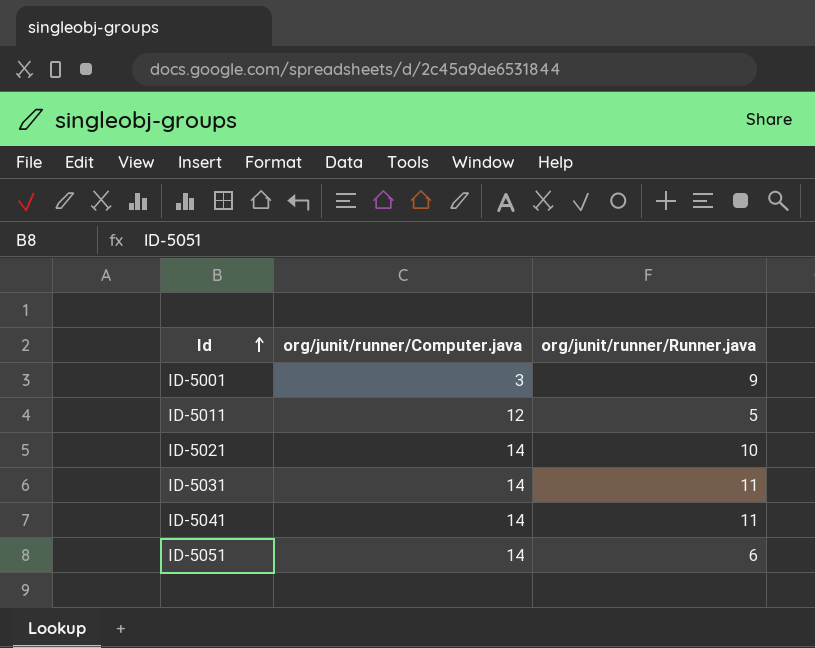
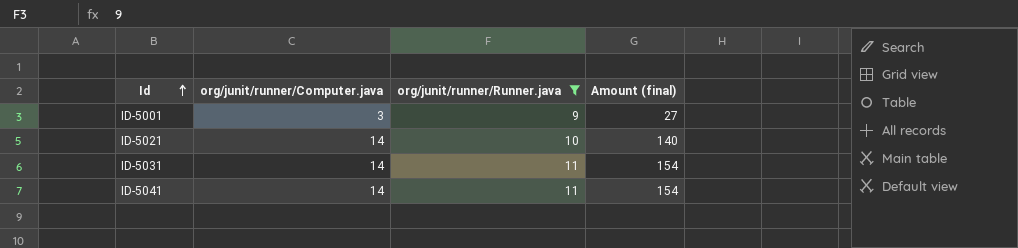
filter: none -> org/junit/runner/Runner.java >= 9
column Amount (final) | formula: none -> [org/junit/runner/Computer.java] * [org/junit/runner/Runner.java]

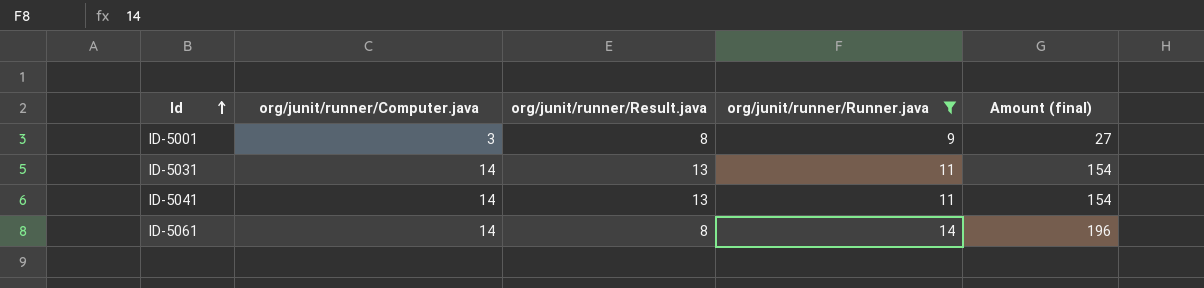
column org/junit/runner/Result.java | position: none -> 3
row ID-5021: 14 | 10 | 140 -> none
row ID-5061: none -> 14 | 8 | 14 | 196

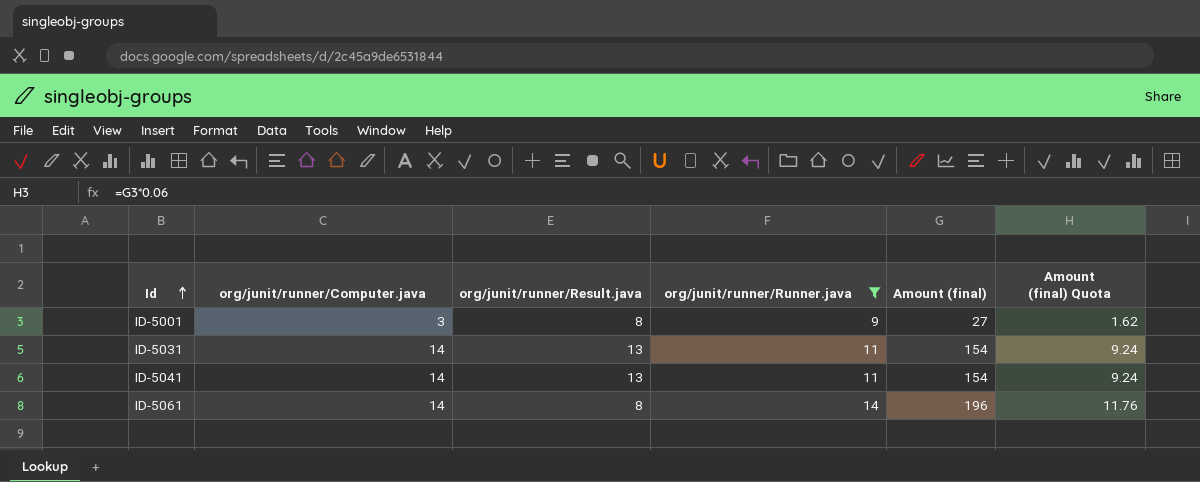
column Amount (final) Quota | formula: none -> [Amount (final)] * 0.06

